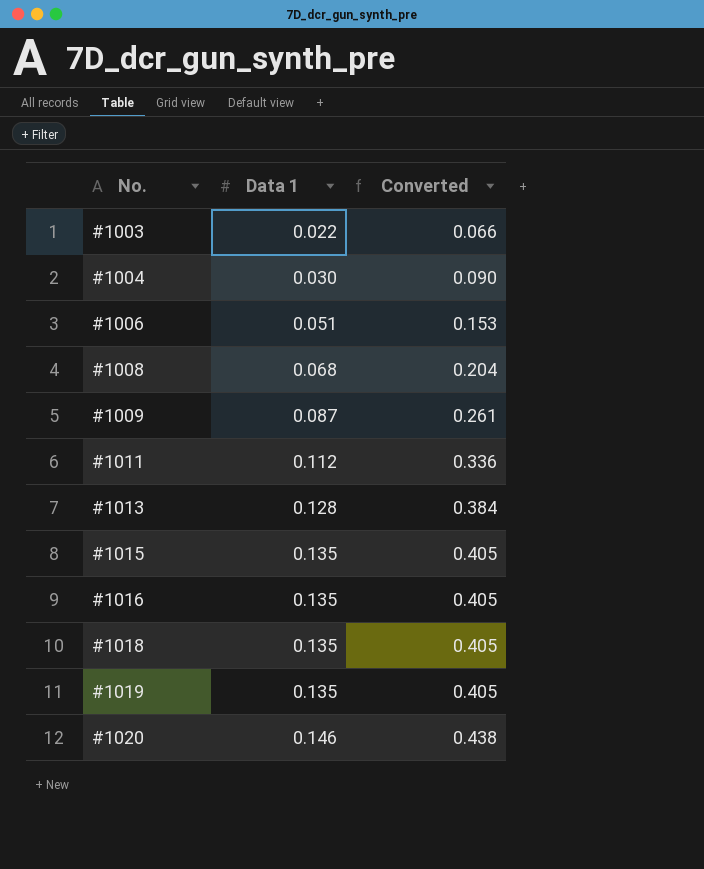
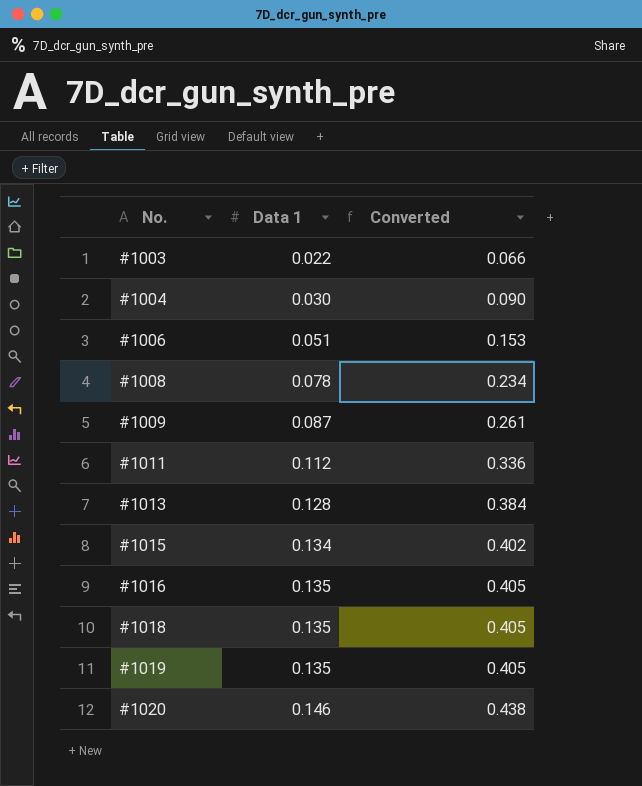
#1008 | Data 1: 0.068 -> 0.078
#1008 | Converted: 0.204 -> 0.234
#1015 | Data 1: 0.135 -> 0.134
#1015 | Converted: 0.405 -> 0.402

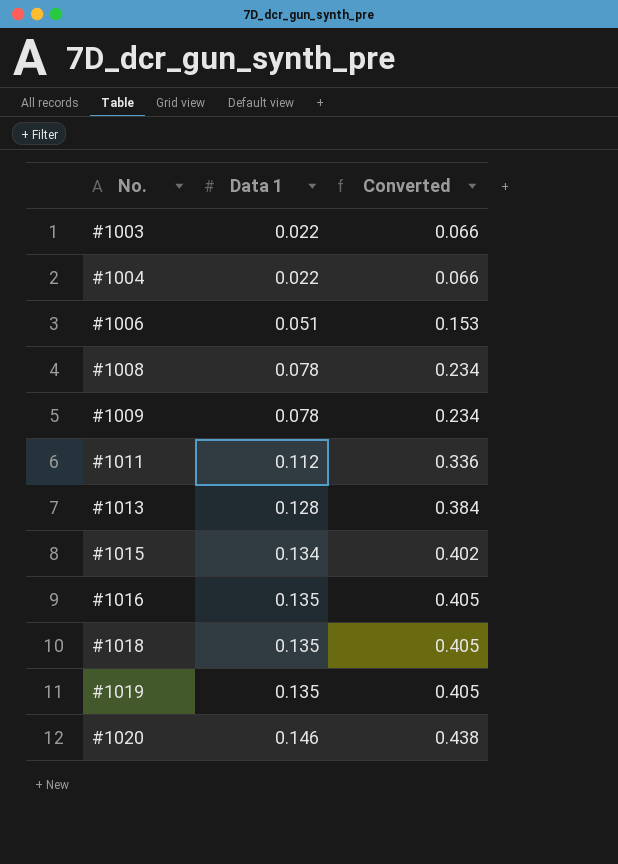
#1004 | Data 1: 0.030 -> 0.022
#1004 | Converted: 0.090 -> 0.066
#1009 | Data 1: 0.087 -> 0.078
#1009 | Converted: 0.261 -> 0.234

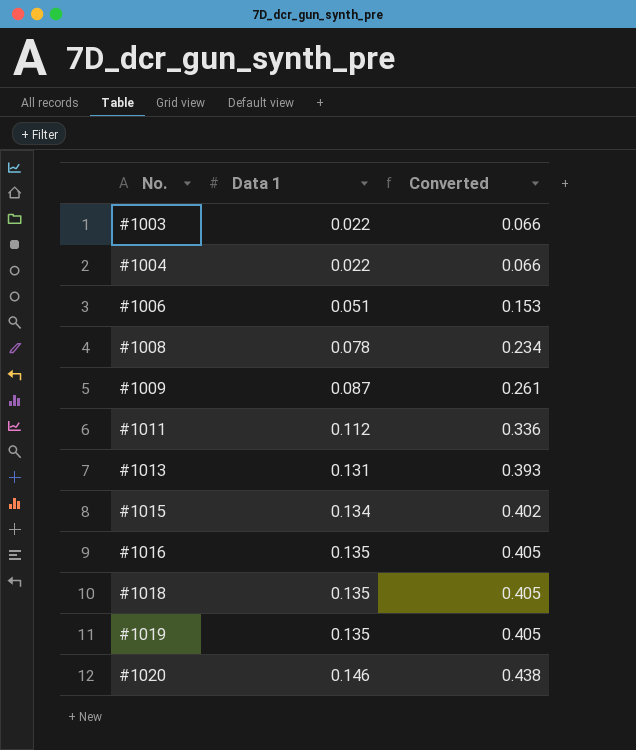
#1009 | Data 1: 0.078 -> 0.087
#1009 | Converted: 0.234 -> 0.261
#1013 | Data 1: 0.128 -> 0.131
#1013 | Converted: 0.384 -> 0.393

